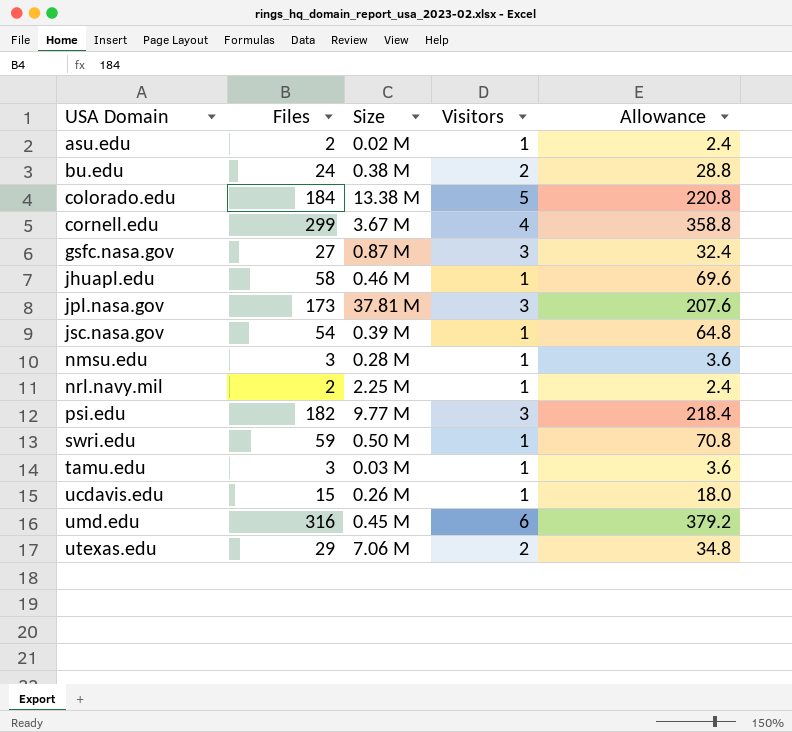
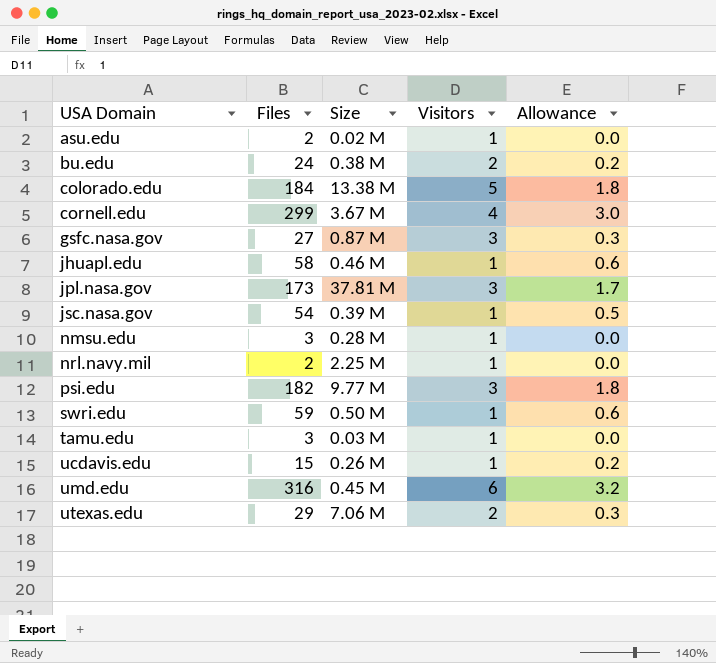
column Allowance | formula: [Files] * 1.2 -> [Files] * 0.01

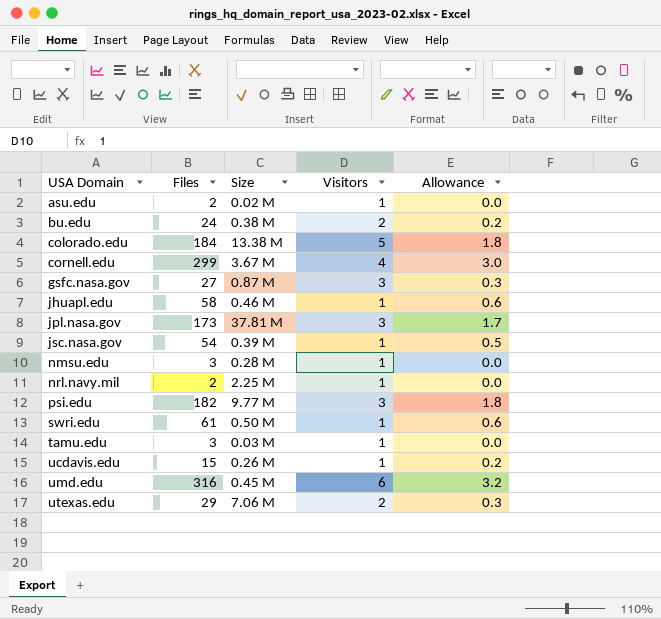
swri.edu | Files: 59 -> 61

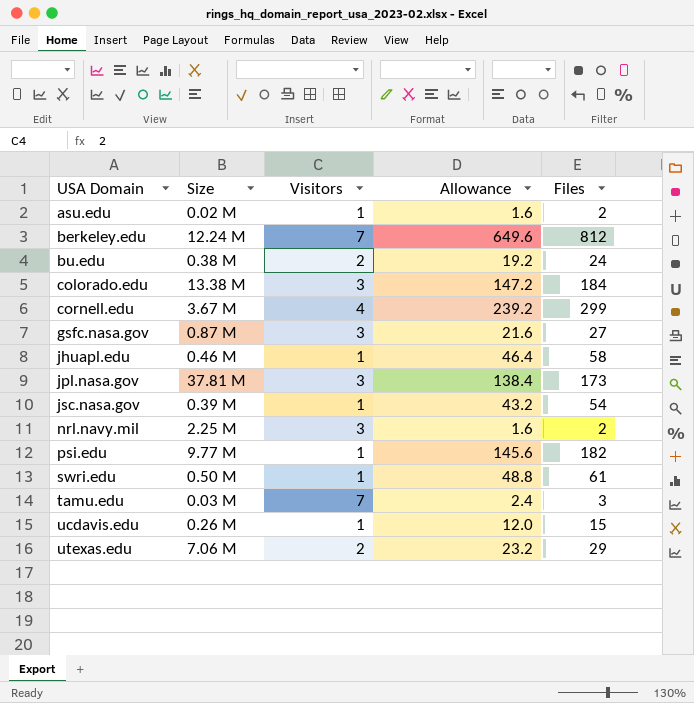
column Allowance | formula: [Files] * 0.01 -> [Files] * 0.8
column Files | position: 2 -> 5
row nmsu.edu: 3 | 0.28 M | 1 | 0.0 -> none
row umd.edu: 316 | 0.45 M | 6 | 3.2 -> none
row berkeley.edu: none -> 12.24 M | 7 | 649.6 | 812
colorado.edu | Visitors: 5 -> 3
nrl.navy.mil | Visitors: 1 -> 3
psi.edu | Visitors: 3 -> 1
tamu.edu | Visitors: 1 -> 7

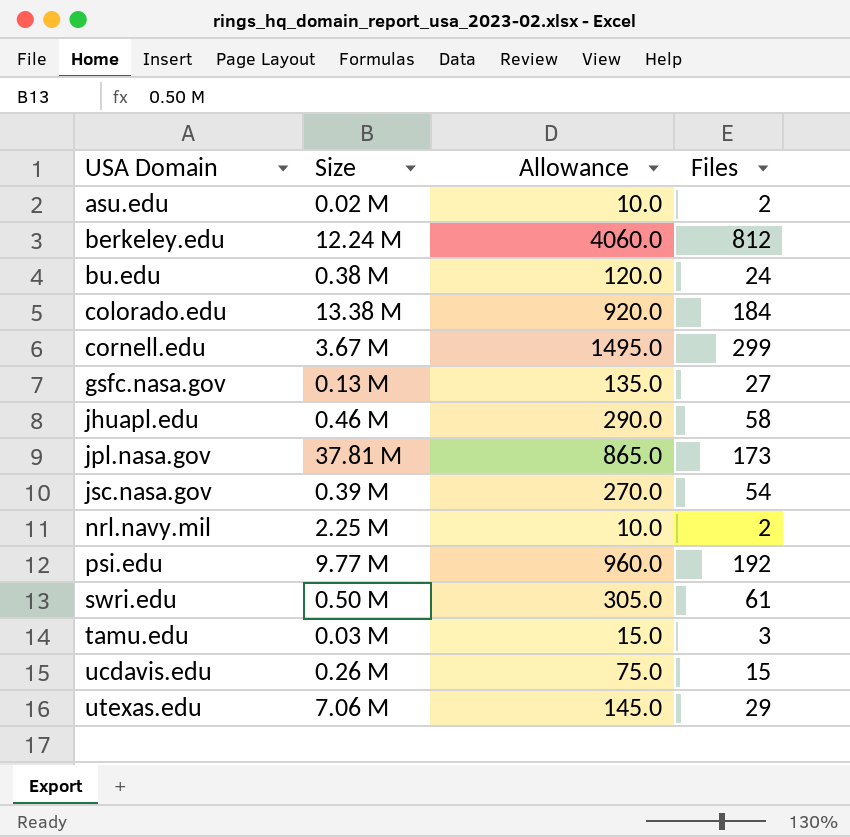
column Visitors | position: 3 -> none
column Allowance | formula: [Files] * 0.8 -> [Files] * 5
gsfc.nasa.gov | Size: 0.87 M -> 0.13 M
psi.edu | Files: 182 -> 192

